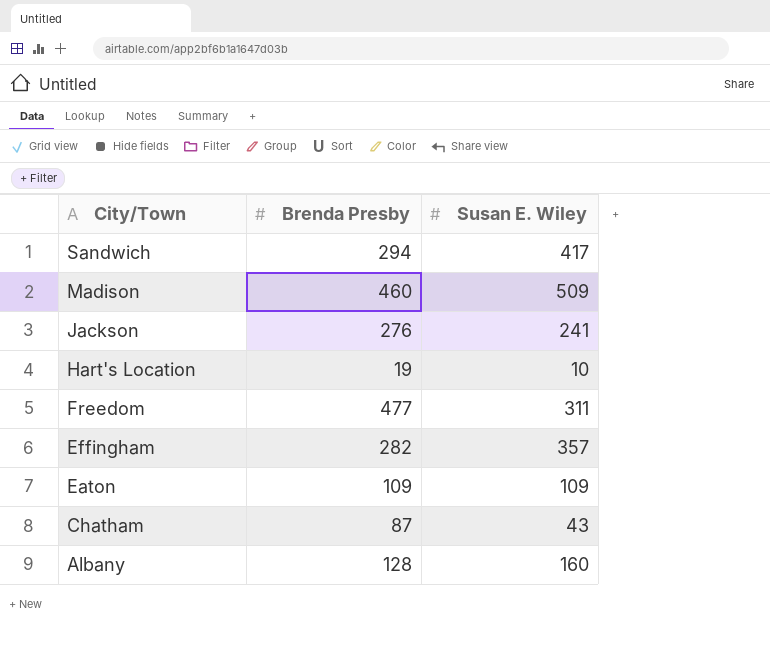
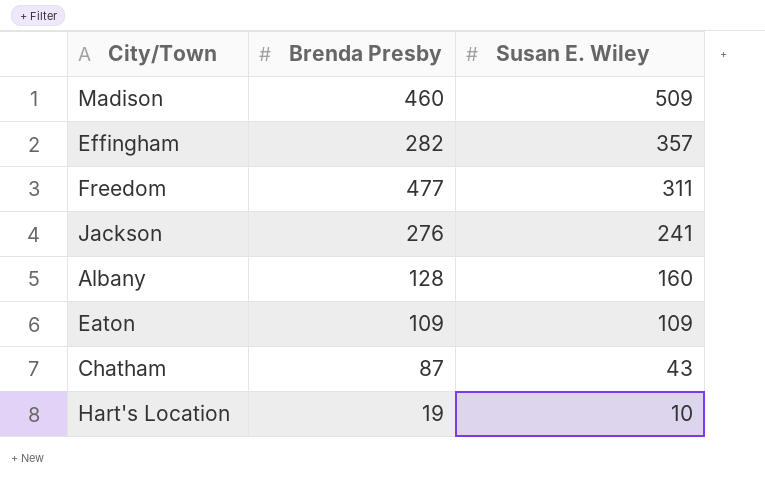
row order: City/Town descending -> Susan E. Wiley descending
row Sandwich: 294 | 417 -> none

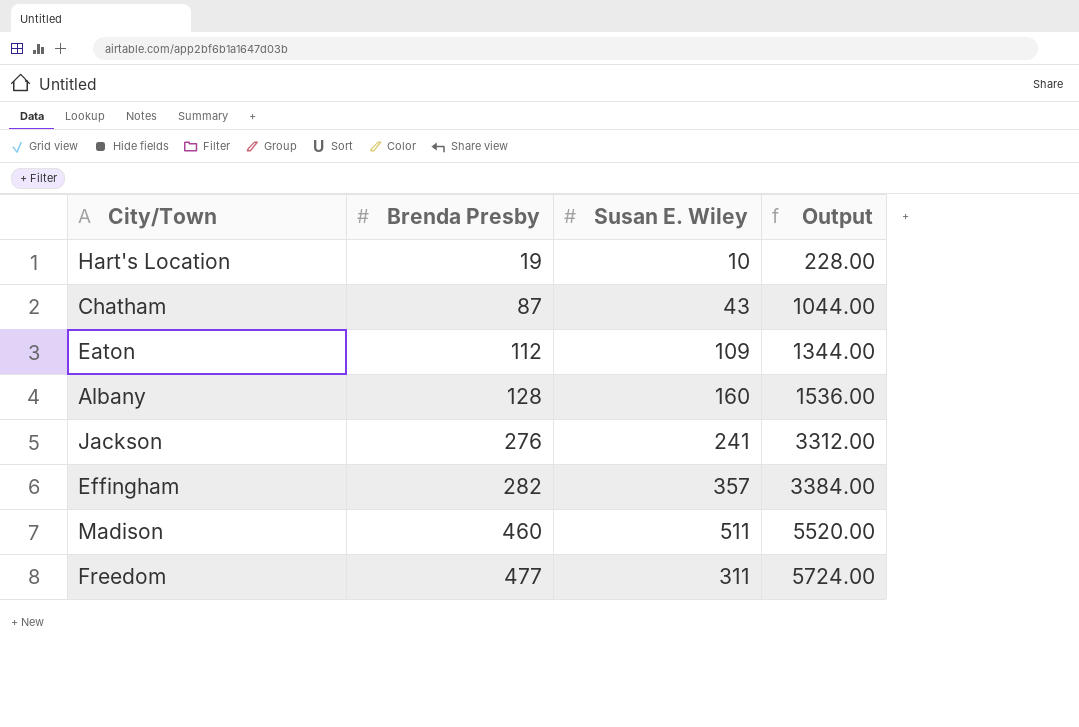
row order: Susan E. Wiley descending -> Brenda Presby ascending
column Output | formula: none -> [Brenda Presby] * 12
Eaton | Brenda Presby: 109 -> 112
Madison | Susan E. Wiley: 509 -> 511

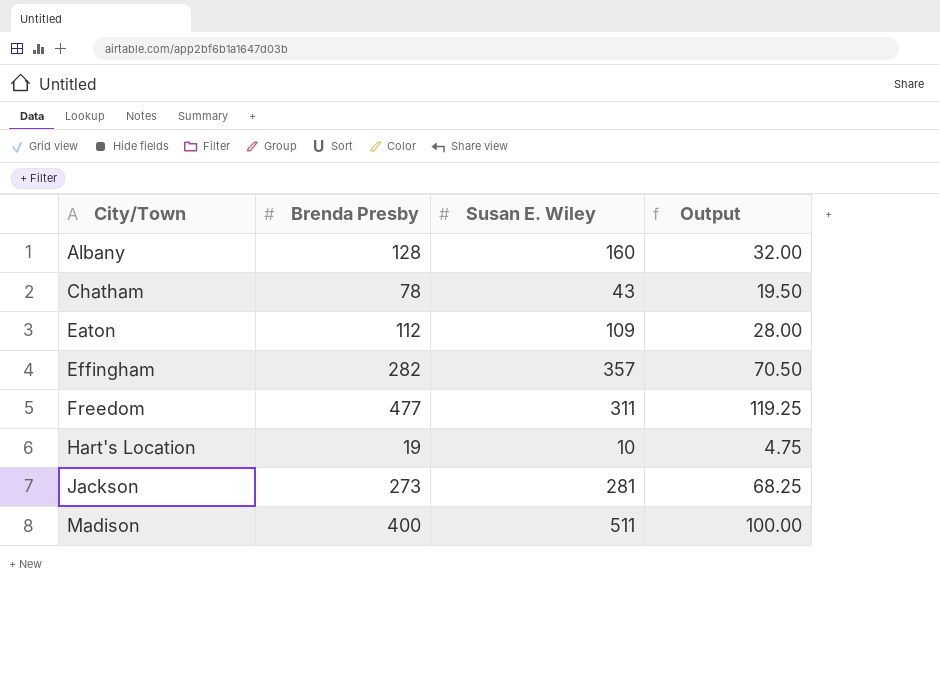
row order: Brenda Presby ascending -> City/Town ascending
column Output | formula: [Brenda Presby] * 12 -> [Brenda Presby] * 0.25
Chatham | Brenda Presby: 87 -> 78
Jackson | Brenda Presby: 276 -> 273
Jackson | Susan E. Wiley: 241 -> 281
Madison | Brenda Presby: 460 -> 400

